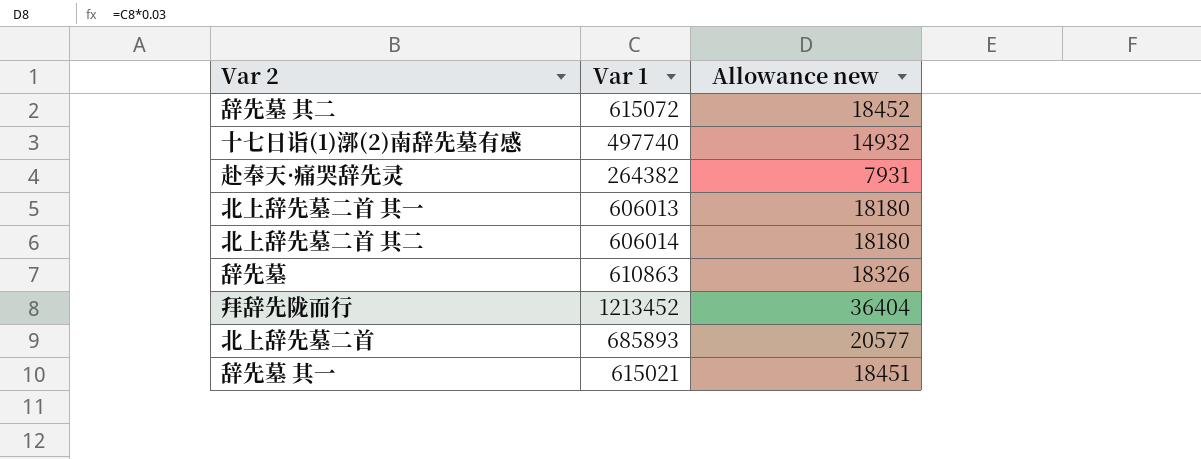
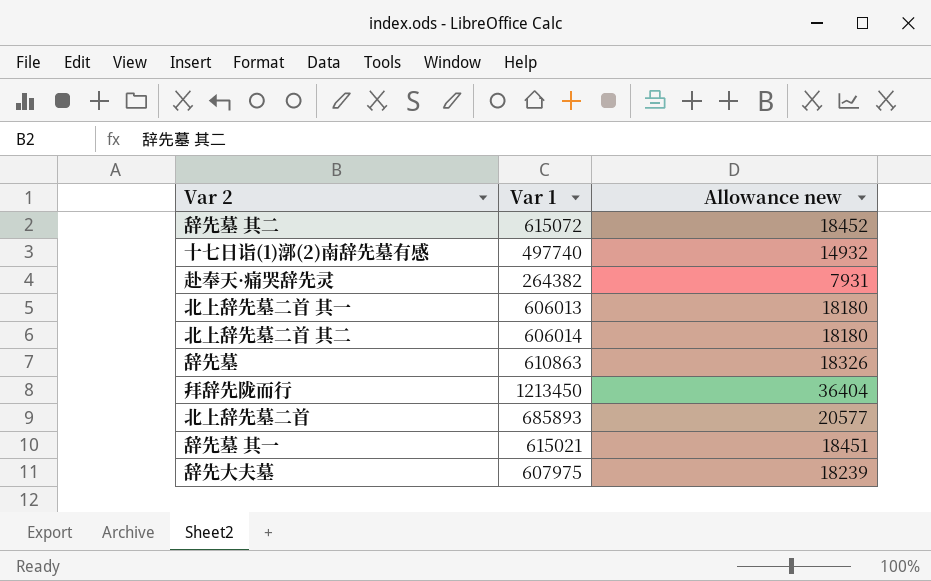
拜辞先陇而行 | Var 1: 1213452 -> 1213450
row 辞先大夫墓: none -> 607975 | 18239

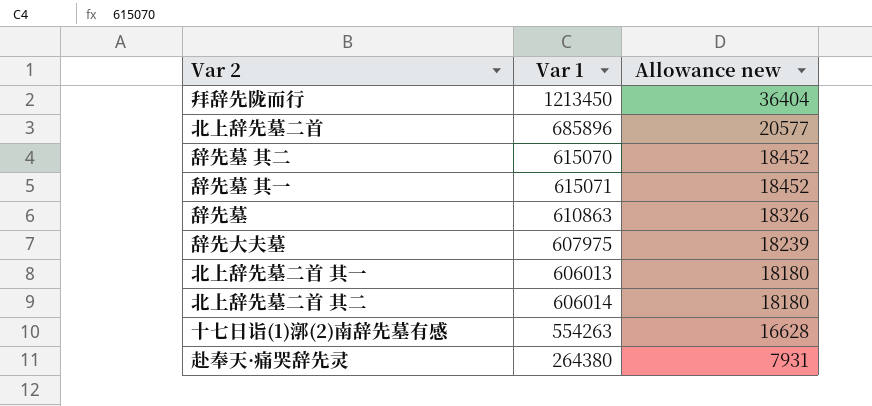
row order: none -> Allowance new descending
北上辞先墓二首 | Var 1: 685893 -> 685896
辞先墓 其二 | Var 1: 615072 -> 615070
辞先墓 其一 | Var 1: 615021 -> 615071
辞先墓 其一 | Allowance new: 18451 -> 18452
十七日诣(1)漷(2)南辞先墓有感 | Var 1: 497740 -> 554263
十七日诣(1)漷(2)南辞先墓有感 | Allowance new: 14932 -> 16628
赴奉天·痛哭辞先灵 | Var 1: 264382 -> 264380

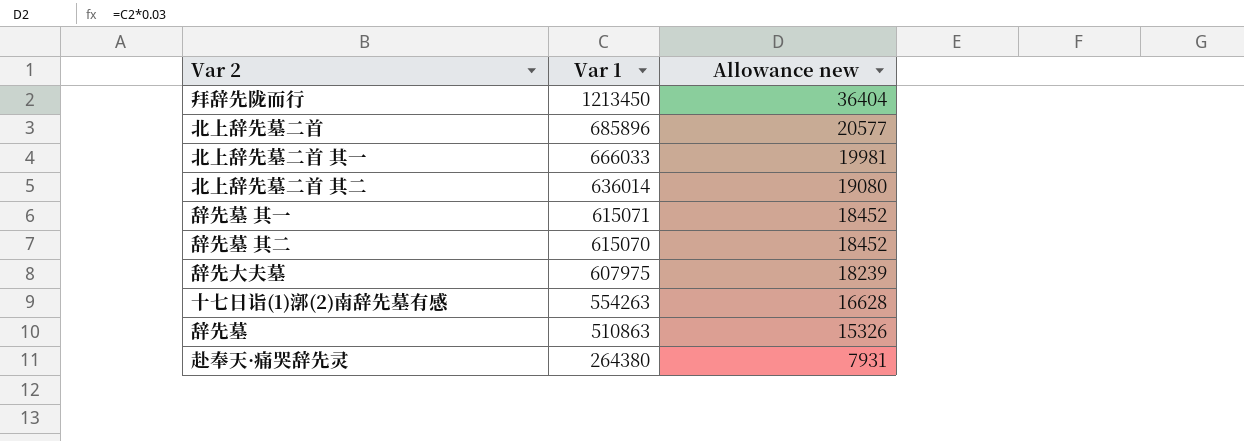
row order: Allowance new descending -> Var 1 descending
北上辞先墓二首 其一 | Var 1: 606013 -> 666033
北上辞先墓二首 其一 | Allowance new: 18180 -> 19981
北上辞先墓二首 其二 | Var 1: 606014 -> 636014
北上辞先墓二首 其二 | Allowance new: 18180 -> 19080
辞先墓 | Var 1: 610863 -> 510863
辞先墓 | Allowance new: 18326 -> 15326

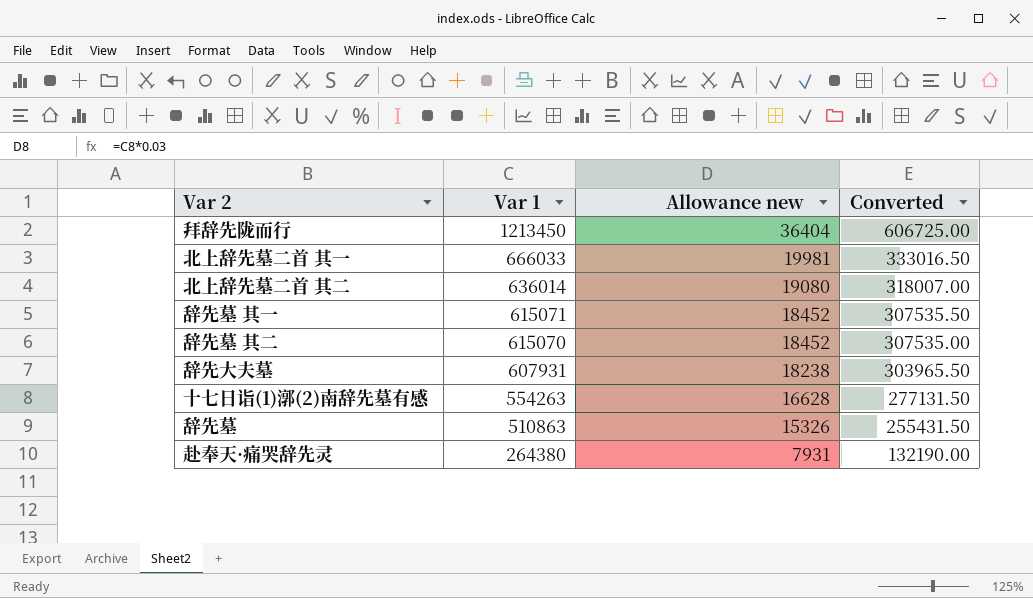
column Converted | formula: none -> [Var 1] * 0.5
row 北上辞先墓二首: 685896 | 20577 -> none
辞先大夫墓 | Var 1: 607975 -> 607931
辞先大夫墓 | Allowance new: 18239 -> 18238

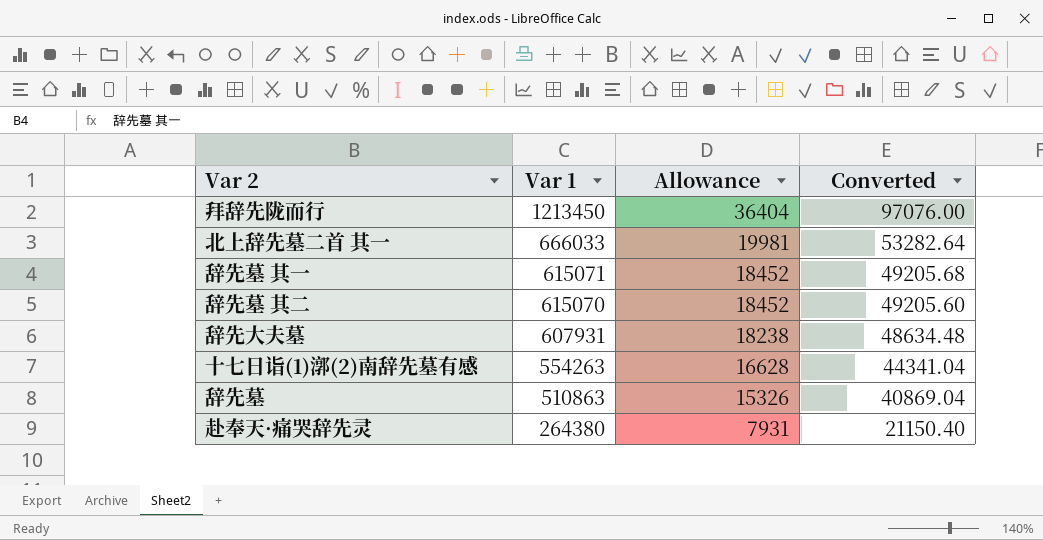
column name: Allowance new -> Allowance
column Converted | formula: [Var 1] * 0.5 -> [Var 1] * 0.08
row 北上辞先墓二首 其二: 636014 | 19080 | 318007.00 -> none

